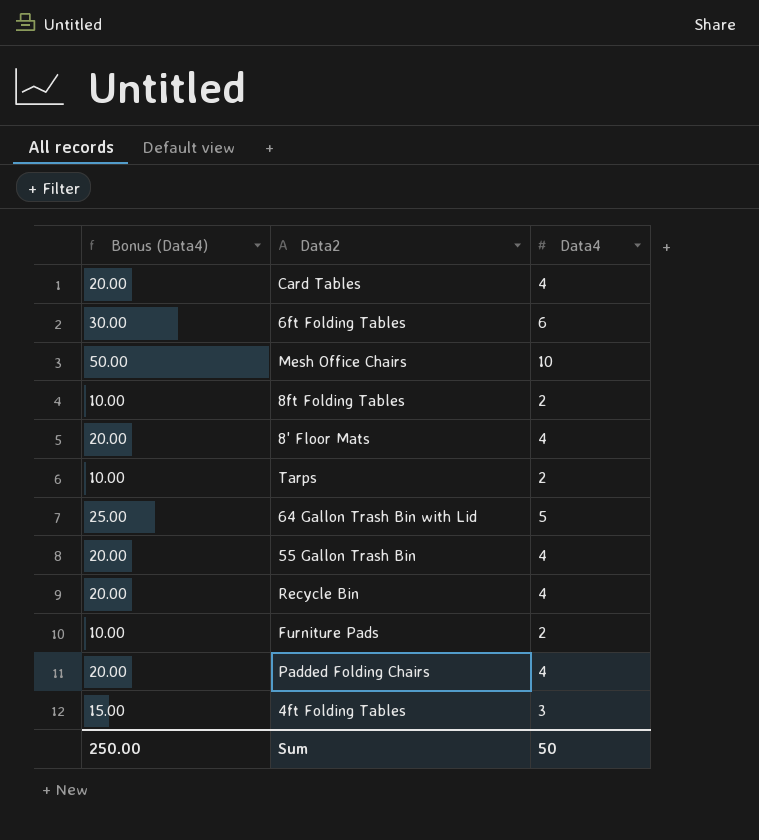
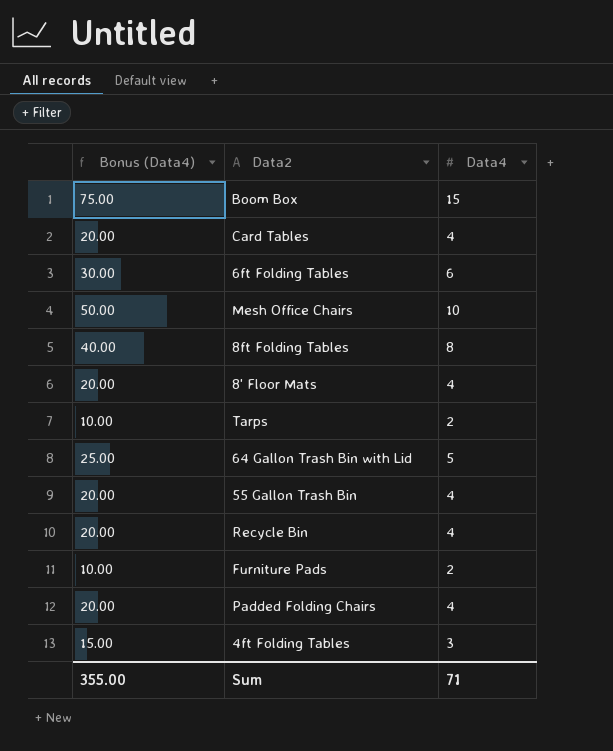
row Boom Box: none -> 75.00 | 15
8ft Folding Tables | Bonus (Data4): 10.00 -> 40.00
8ft Folding Tables | Data4: 2 -> 8
Sum | Bonus (Data4): 250.00 -> 355.00
Sum | Data4: 50 -> 71

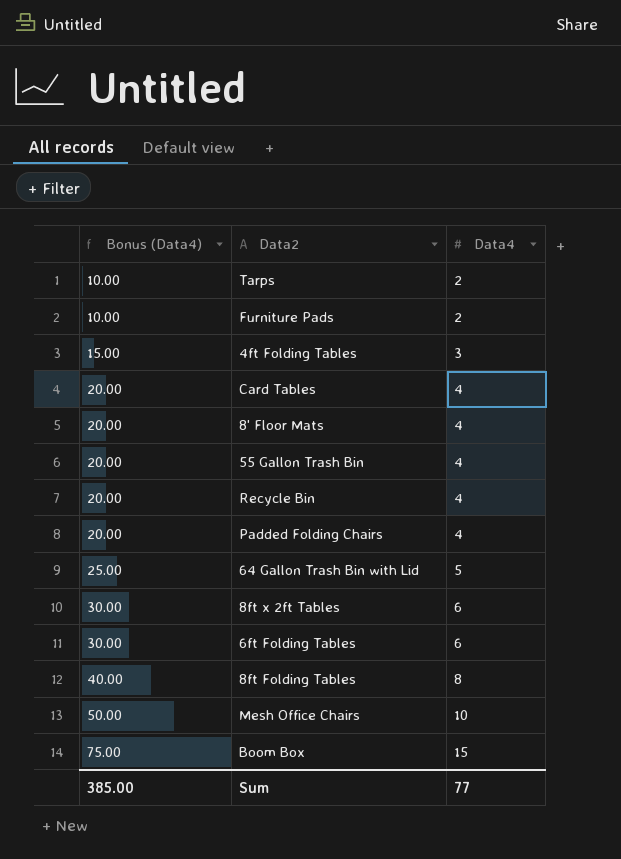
row order: none -> Bonus (Data4) ascending
row 8ft x 2ft Tables: none -> 30.00 | 6
Sum | Bonus (Data4): 355.00 -> 385.00
Sum | Data4: 71 -> 77

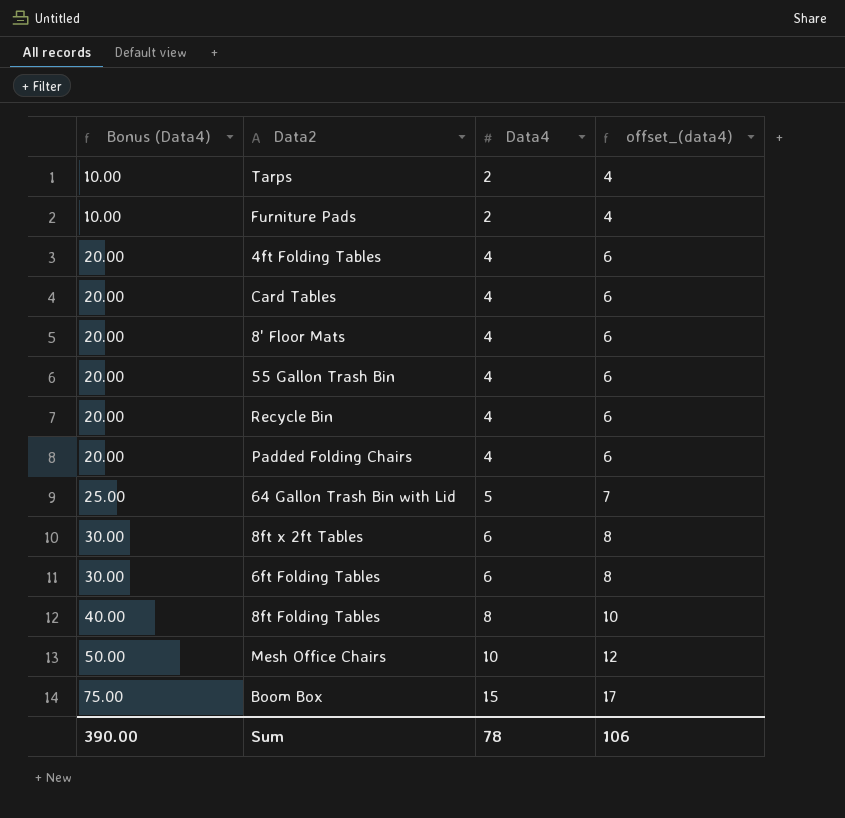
column offset_(data4) | formula: none -> [Data4] + 2
4ft Folding Tables | Bonus (Data4): 15.00 -> 20.00
4ft Folding Tables | Data4: 3 -> 4
Sum | Bonus (Data4): 385.00 -> 390.00
Sum | Data4: 77 -> 78

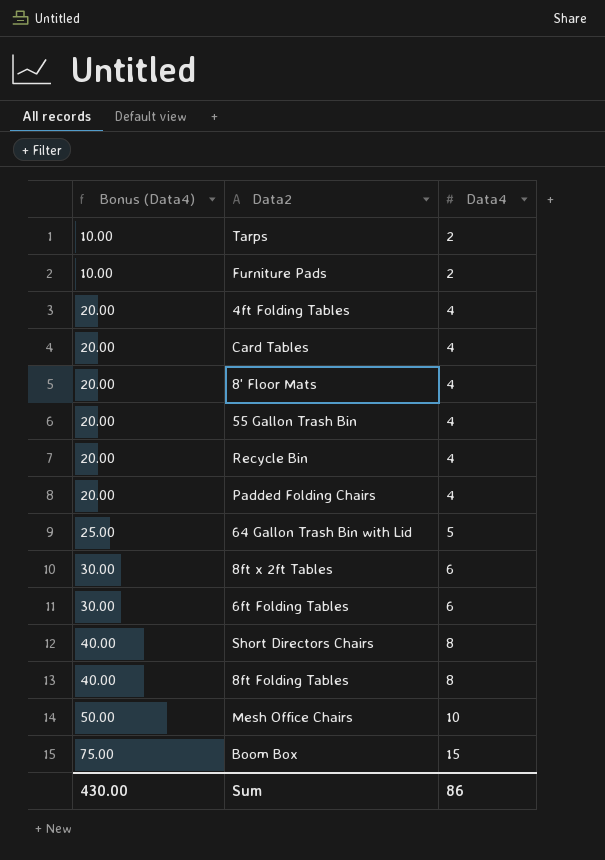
column offset_(data4) | formula: [Data4] + 2 -> none
row Short Directors Chairs: none -> 40.00 | 8
Sum | Bonus (Data4): 390.00 -> 430.00
Sum | Data4: 78 -> 86

